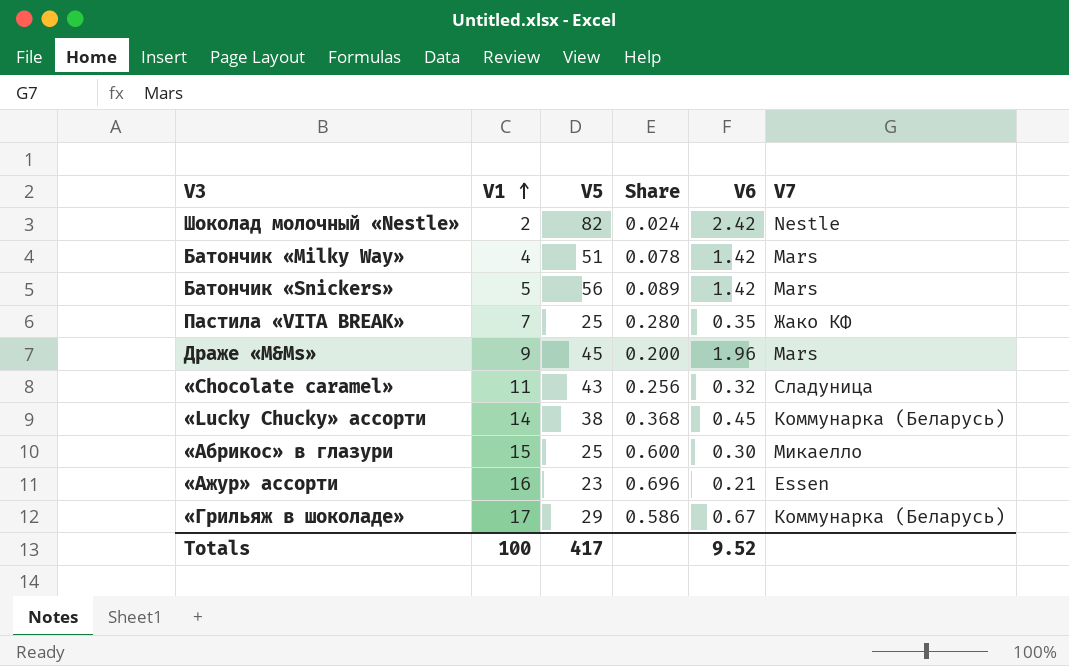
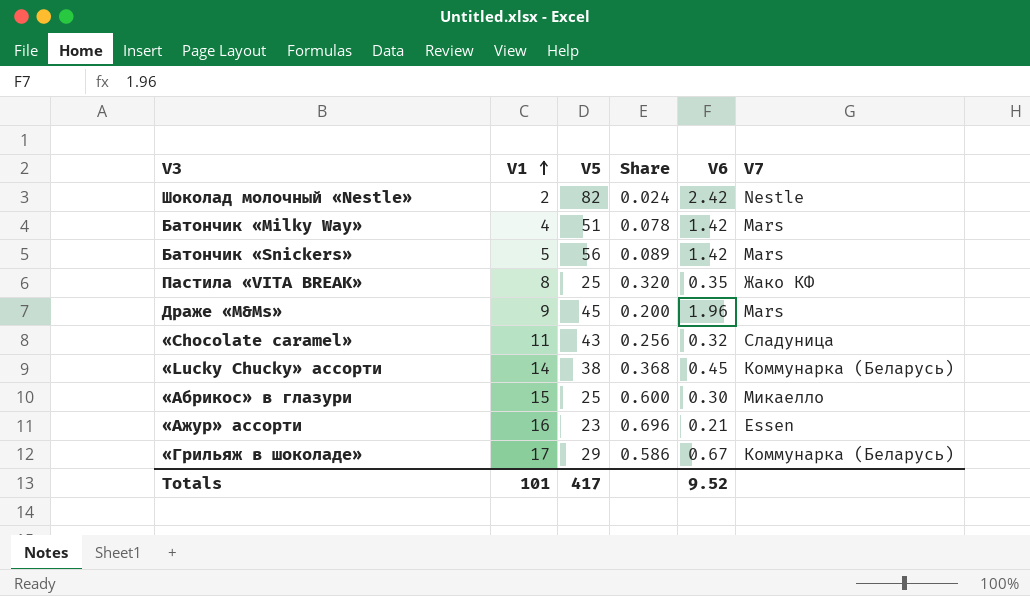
Пастила «VITA BREAK» | V1: 7 -> 8
Пастила «VITA BREAK» | Share: 0.280 -> 0.320
Totals | V1: 100 -> 101

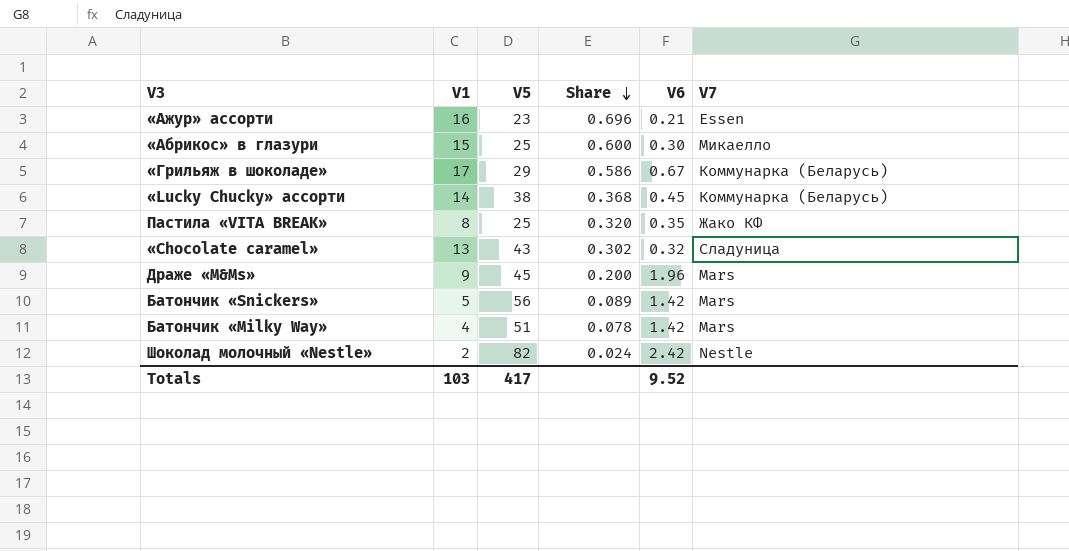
row order: V1 ascending -> Share descending
«Chocolate caramel» | V1: 11 -> 13
«Chocolate caramel» | Share: 0.256 -> 0.302
Totals | V1: 101 -> 103

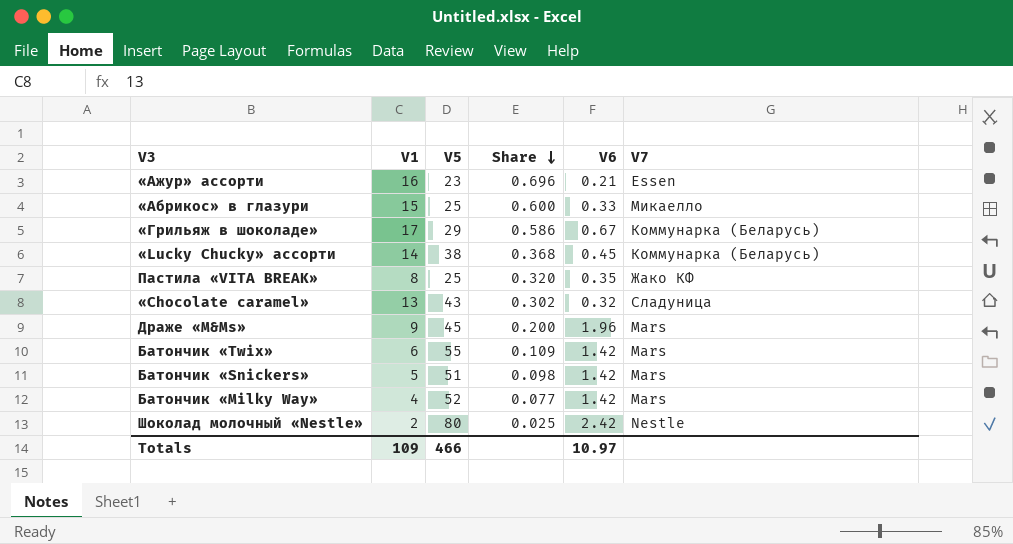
«Абрикос» в глазури | V6: 0.30 -> 0.33
row Батончик «Twix»: none -> 6 | 55 | 0.109 | 1.42 | Mars
Батончик «Snickers» | V5: 56 -> 51
Батончик «Snickers» | Share: 0.089 -> 0.098
Батончик «Milky Way» | V5: 51 -> 52
Батончик «Milky Way» | Share: 0.078 -> 0.077
Шоколад молочный «Nestle» | V5: 82 -> 80
Шоколад молочный «Nestle» | Share: 0.024 -> 0.025
Totals | V1: 103 -> 109
Totals | V5: 417 -> 466
Totals | V6: 9.52 -> 10.97

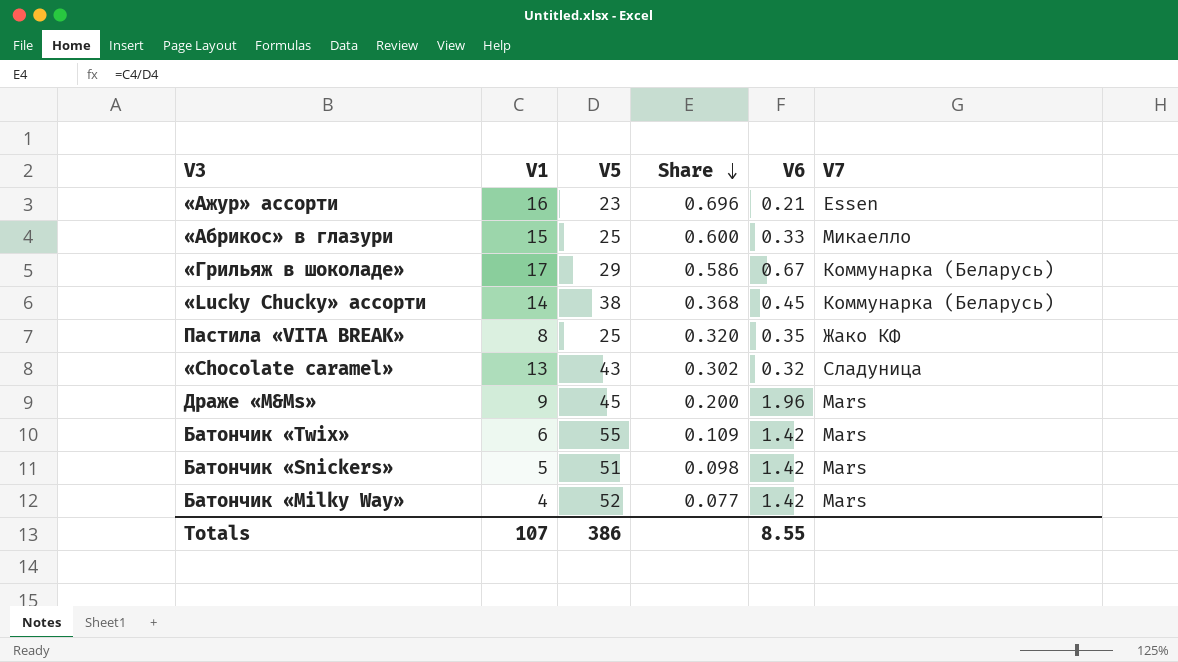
row Шоколад молочный «Nestle»: 2 | 80 | 0.025 | 2.42 | Nestle -> none
Totals | V1: 109 -> 107
Totals | V5: 466 -> 386
Totals | V6: 10.97 -> 8.55

